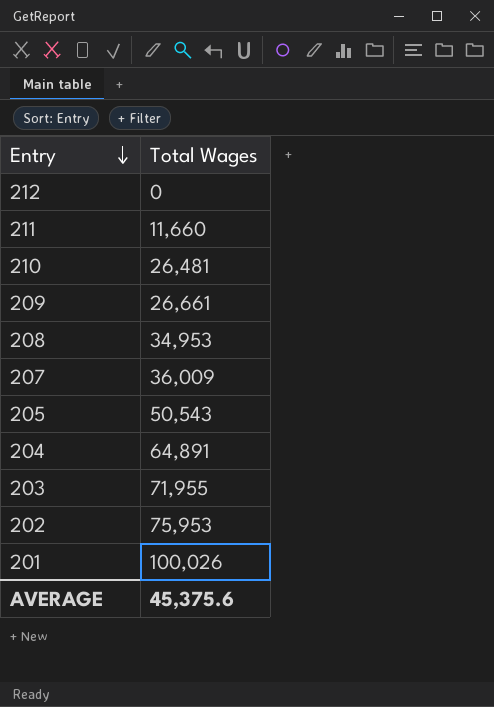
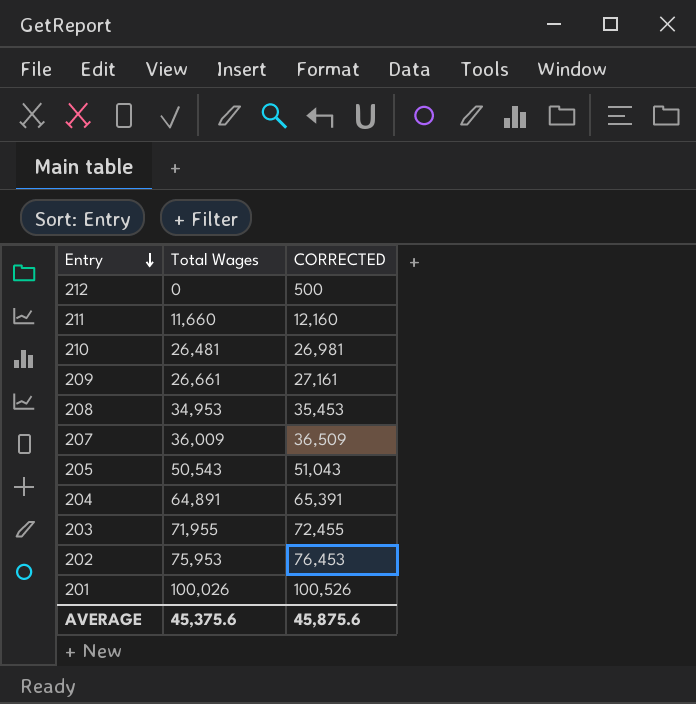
column CORRECTED | formula: none -> [Total Wages] + 500

